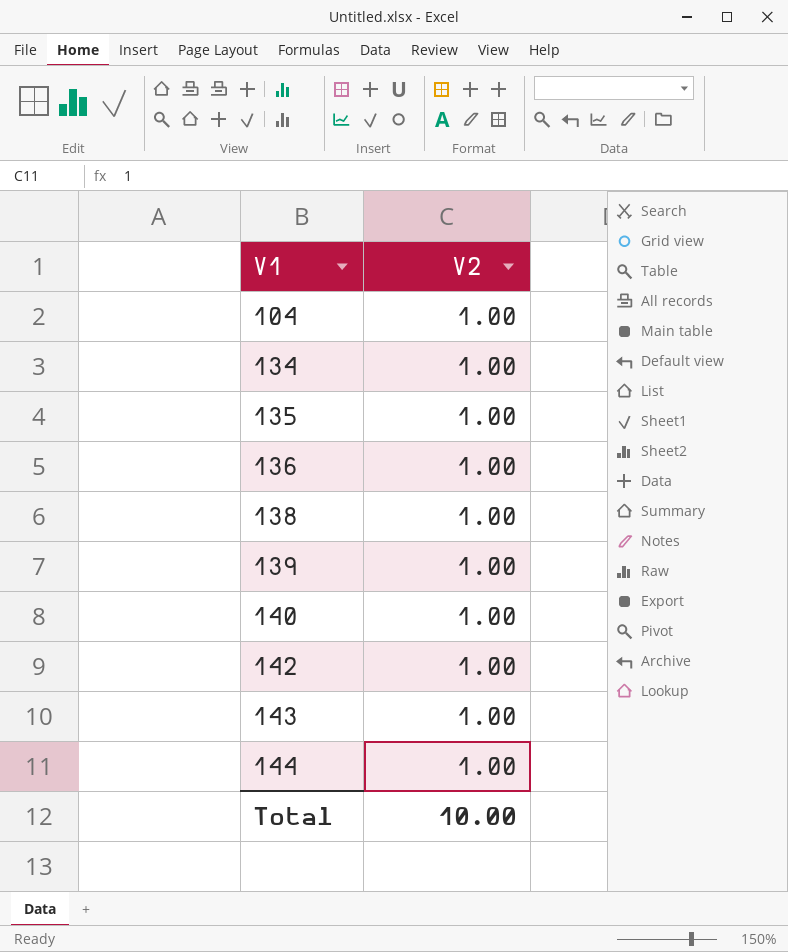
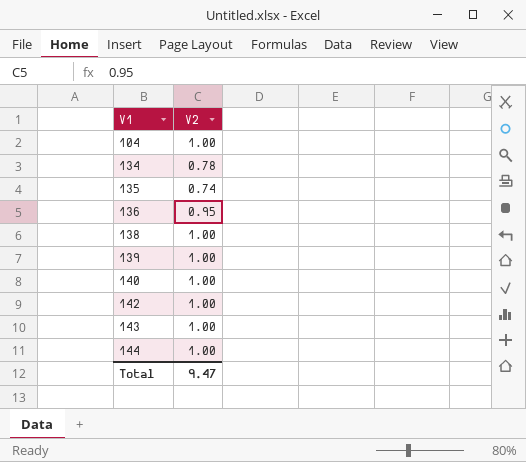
134 | V2: 1.00 -> 0.78
135 | V2: 1.00 -> 0.74
136 | V2: 1.00 -> 0.95
Total | V2: 10.00 -> 9.47

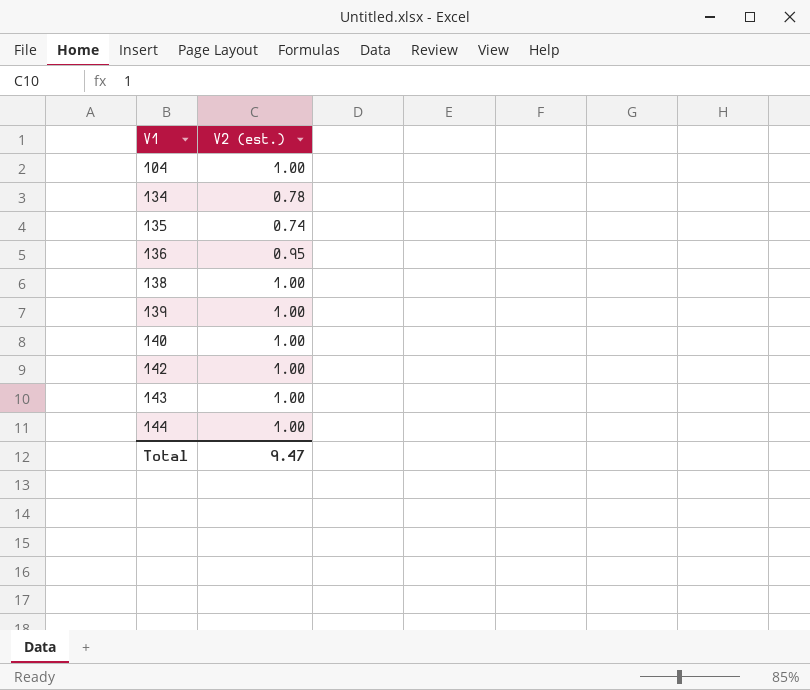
column name: V2 -> V2 (est.)

